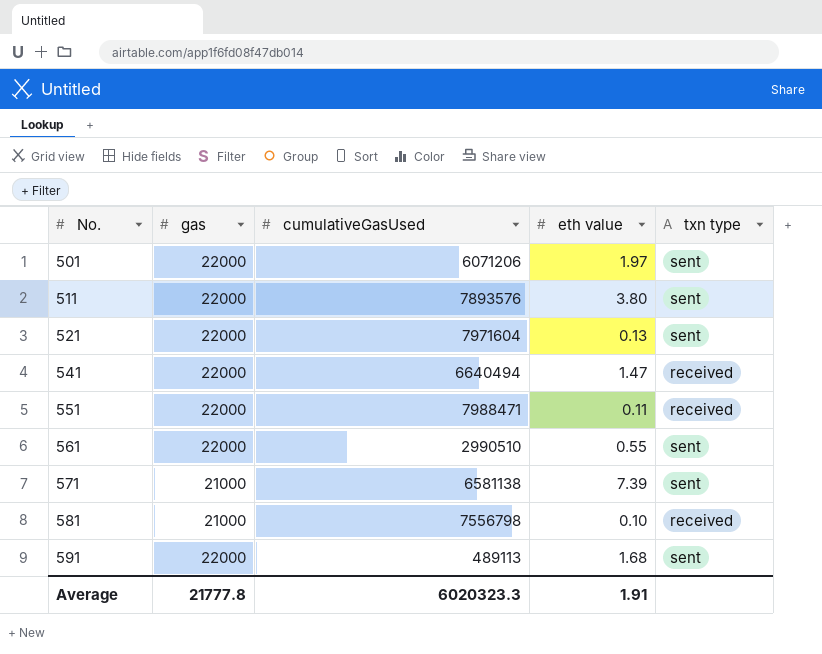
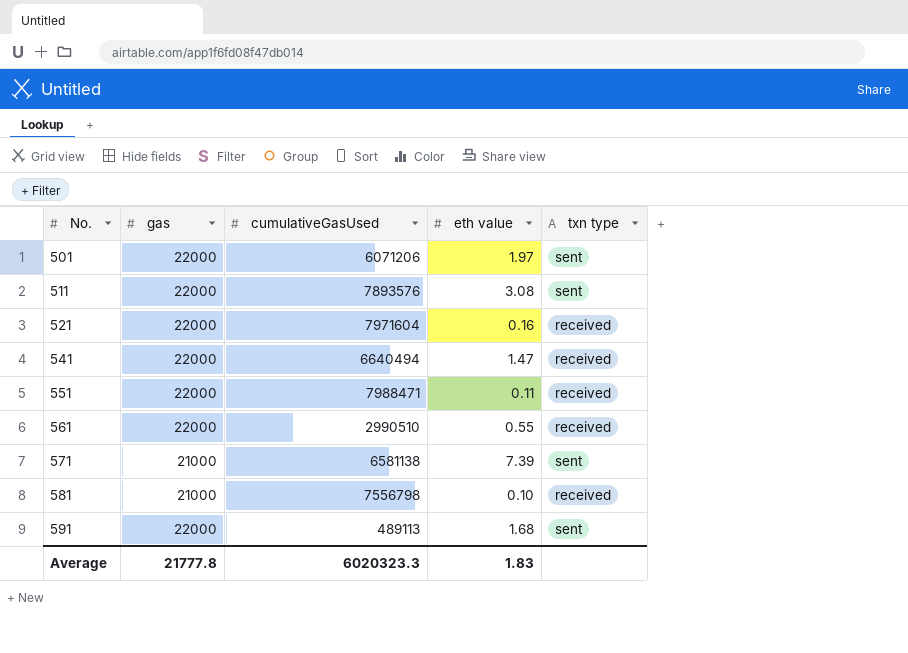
511 | eth value: 3.80 -> 3.08
521 | eth value: 0.13 -> 0.16
521 | txn type: sent -> received
561 | txn type: sent -> received
Average | eth value: 1.91 -> 1.83

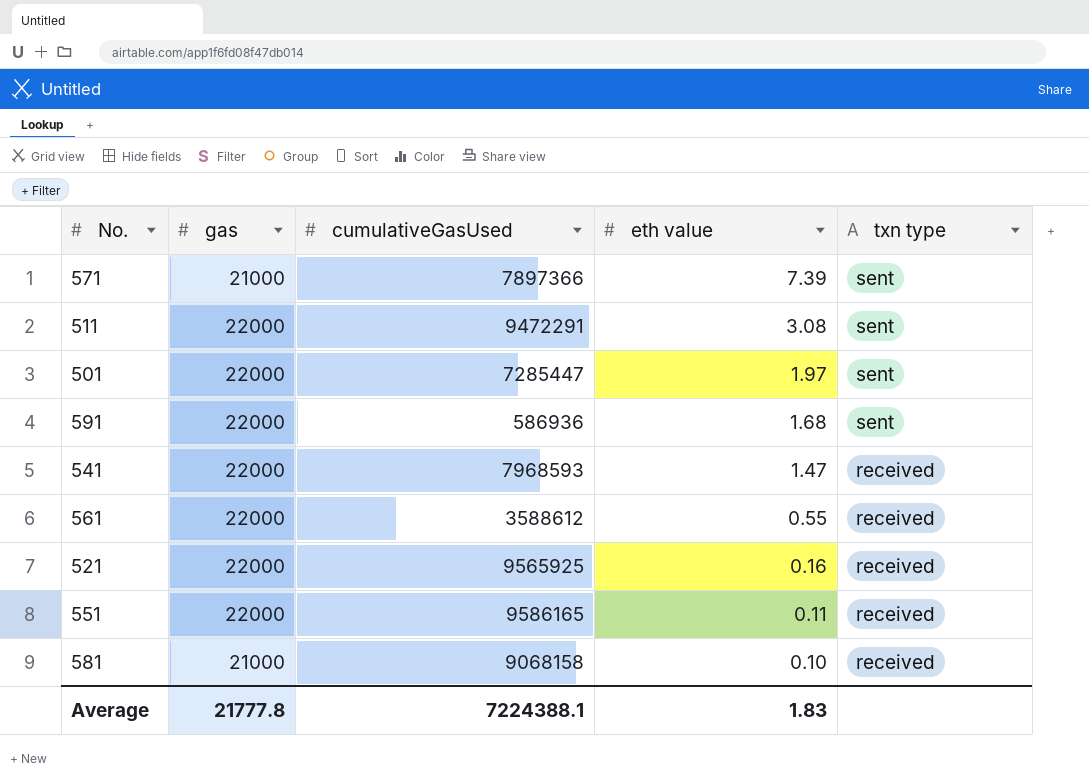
row order: No. ascending -> eth value descending
571 | cumulativeGasUsed: 6581138 -> 7897366
511 | cumulativeGasUsed: 7893576 -> 9472291
501 | cumulativeGasUsed: 6071206 -> 7285447
591 | cumulativeGasUsed: 489113 -> 586936
541 | cumulativeGasUsed: 6640494 -> 7968593
561 | cumulativeGasUsed: 2990510 -> 3588612
521 | cumulativeGasUsed: 7971604 -> 9565925
551 | cumulativeGasUsed: 7988471 -> 9586165
581 | cumulativeGasUsed: 7556798 -> 9068158
Average | cumulativeGasUsed: 6020323.3 -> 7224388.1

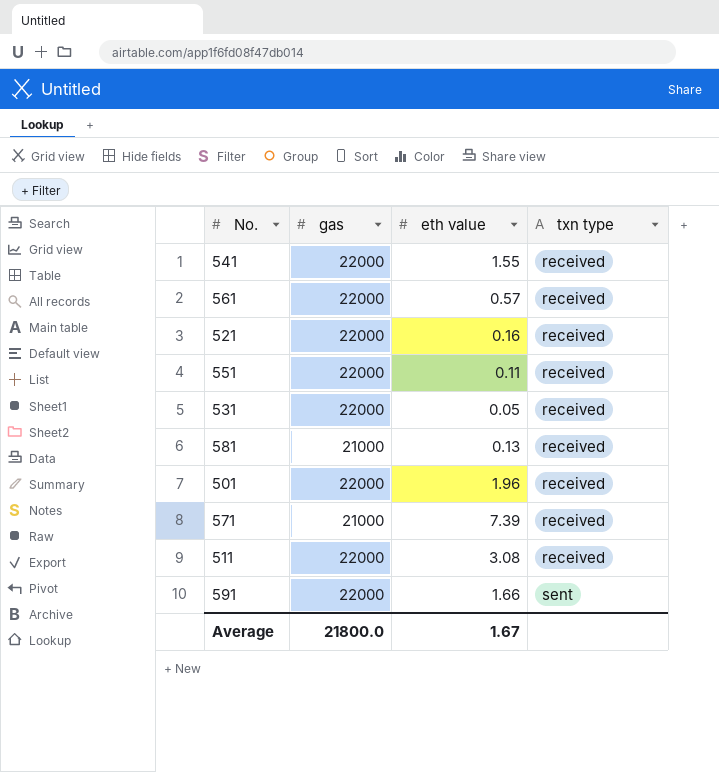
row order: eth value descending -> txn type ascending
column cumulativeGasUsed | position: 3 -> none
541 | eth value: 1.47 -> 1.55
561 | eth value: 0.55 -> 0.57
row 531: none -> 22000 | 0.05 | received
581 | eth value: 0.10 -> 0.13
501 | eth value: 1.97 -> 1.96
501 | txn type: sent -> received
571 | txn type: sent -> received
511 | txn type: sent -> received
591 | eth value: 1.68 -> 1.66
Average | gas: 21777.8 -> 21800.0
Average | eth value: 1.83 -> 1.67

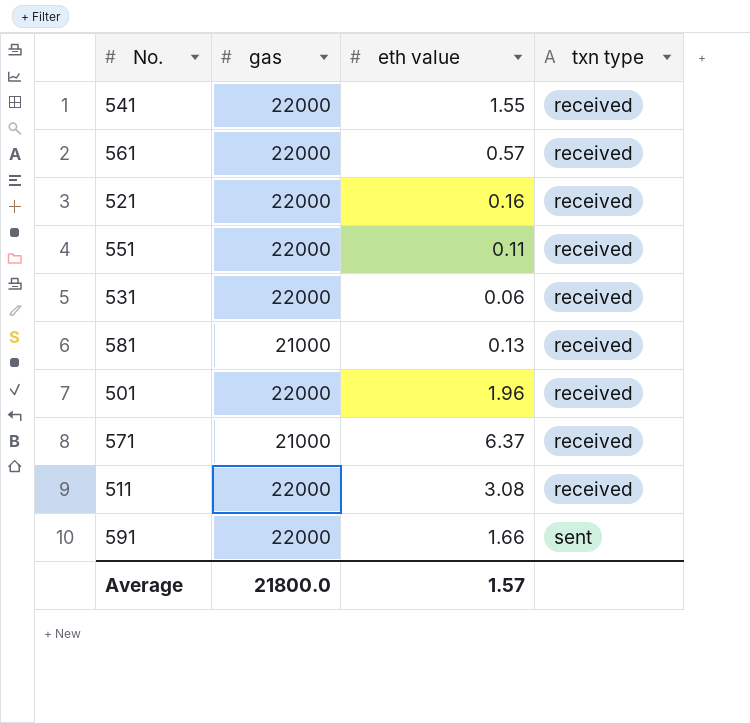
531 | eth value: 0.05 -> 0.06
571 | eth value: 7.39 -> 6.37
Average | eth value: 1.67 -> 1.57

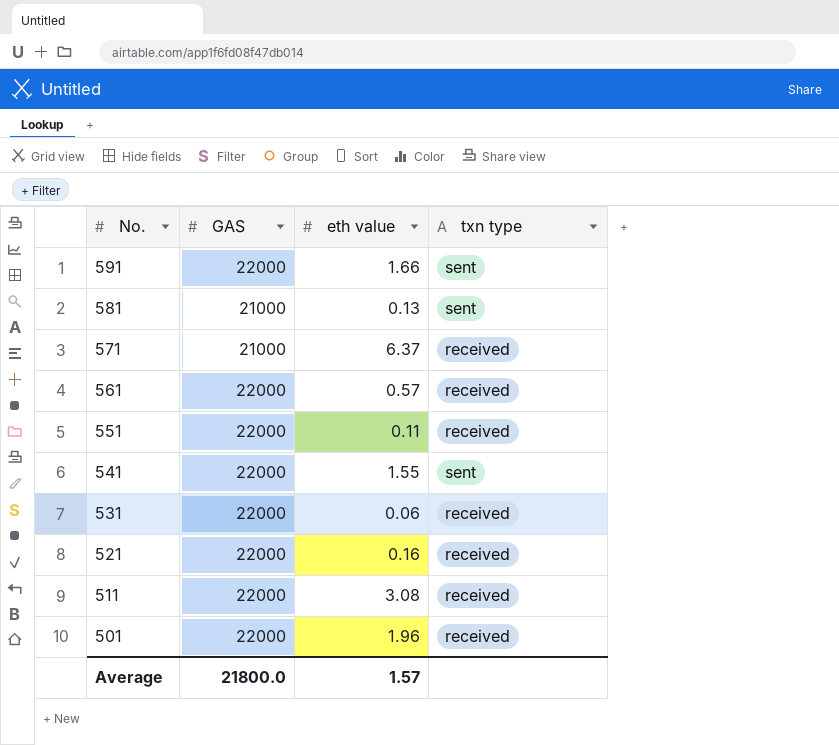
row order: txn type ascending -> No. descending
column name: gas -> GAS
581 | txn type: received -> sent
541 | txn type: received -> sent

